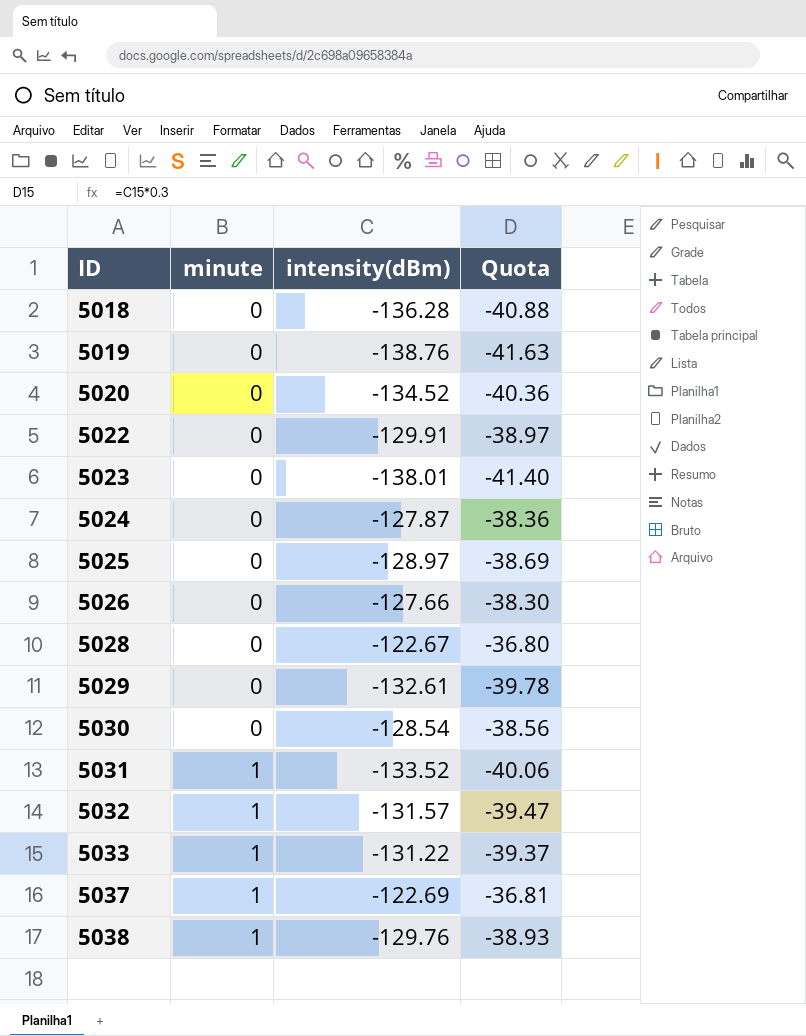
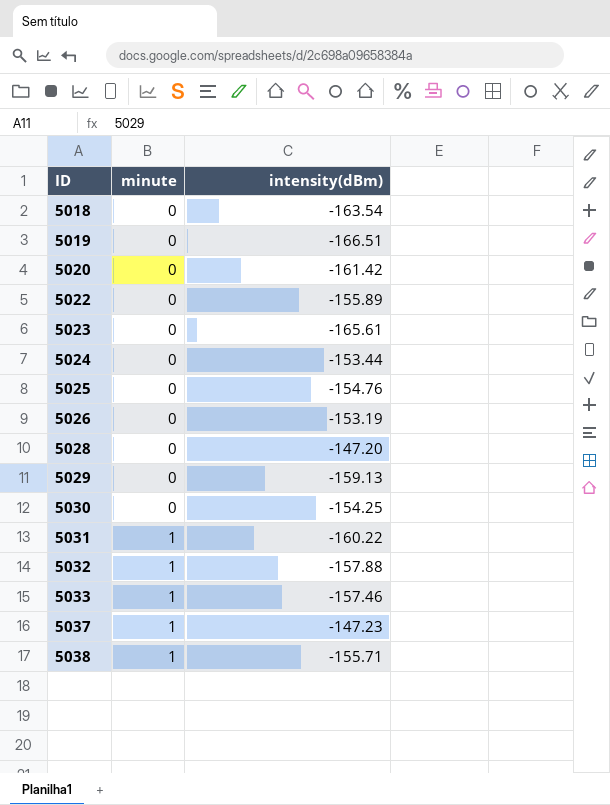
column Quota | formula: [intensity(dBm)] * 0.3 -> none
5018 | intensity(dBm): -136.28 -> -163.54
5019 | intensity(dBm): -138.76 -> -166.51
5020 | intensity(dBm): -134.52 -> -161.42
5022 | intensity(dBm): -129.91 -> -155.89
5023 | intensity(dBm): -138.01 -> -165.61
5024 | intensity(dBm): -127.87 -> -153.44
5025 | intensity(dBm): -128.97 -> -154.76
5026 | intensity(dBm): -127.66 -> -153.19
5028 | intensity(dBm): -122.67 -> -147.20
5029 | intensity(dBm): -132.61 -> -159.13
5030 | intensity(dBm): -128.54 -> -154.25
5031 | intensity(dBm): -133.52 -> -160.22
5032 | intensity(dBm): -131.57 -> -157.88
5033 | intensity(dBm): -131.22 -> -157.46
5037 | intensity(dBm): -122.69 -> -147.23
5038 | intensity(dBm): -129.76 -> -155.71

